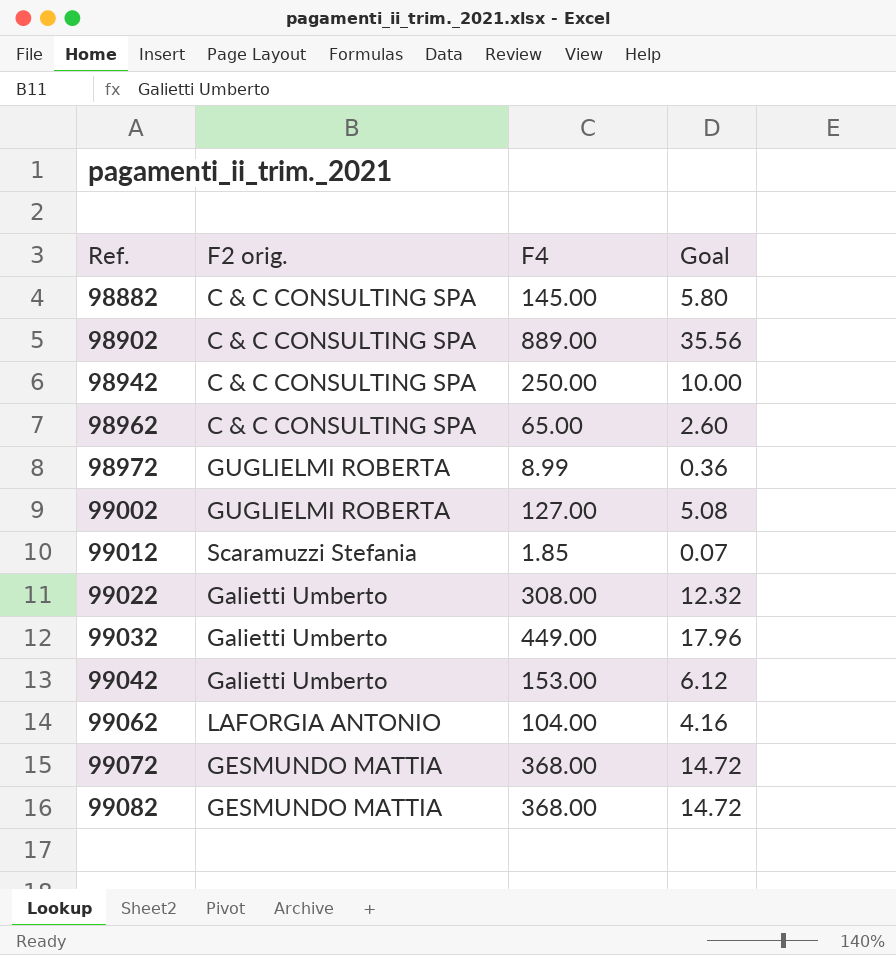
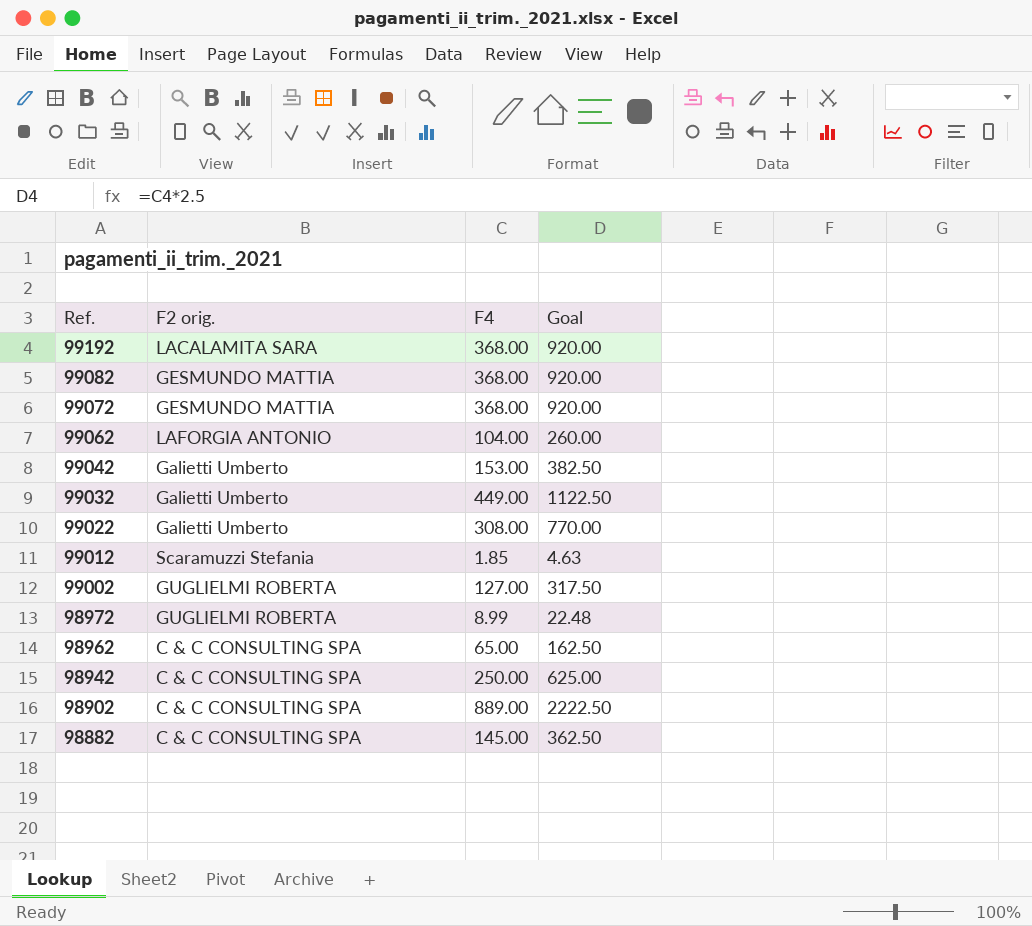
row order: Ref. ascending -> Ref. descending
column Goal | formula: [F4] * 0.04 -> [F4] * 2.5
row 99192: none -> LACALAMITA SARA | 368.00 | 920.00

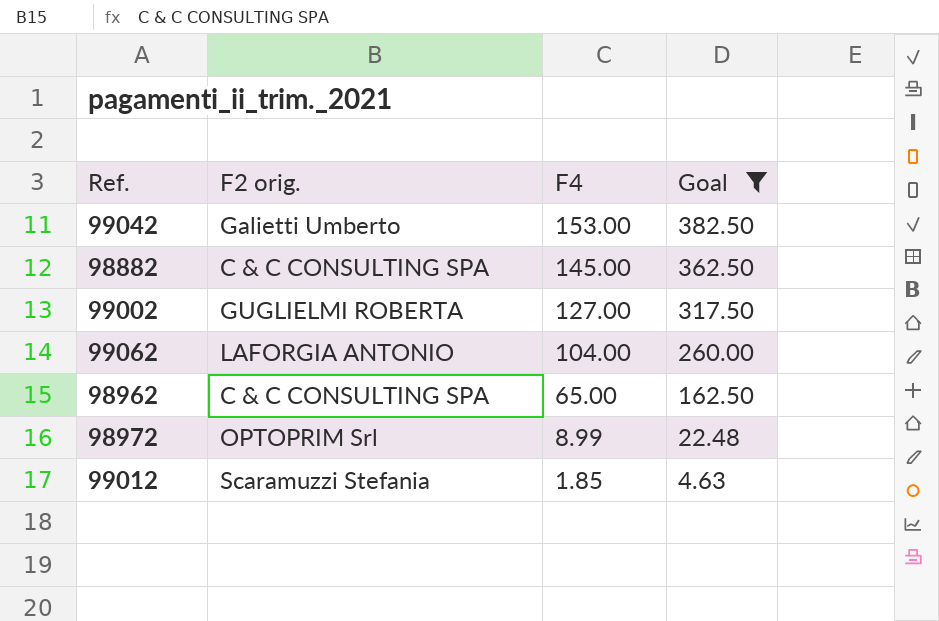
filter: none -> Goal <= 382.50
row order: Ref. descending -> F4 descending
98972 | F2 orig.: GUGLIELMI ROBERTA -> OPTOPRIM Srl

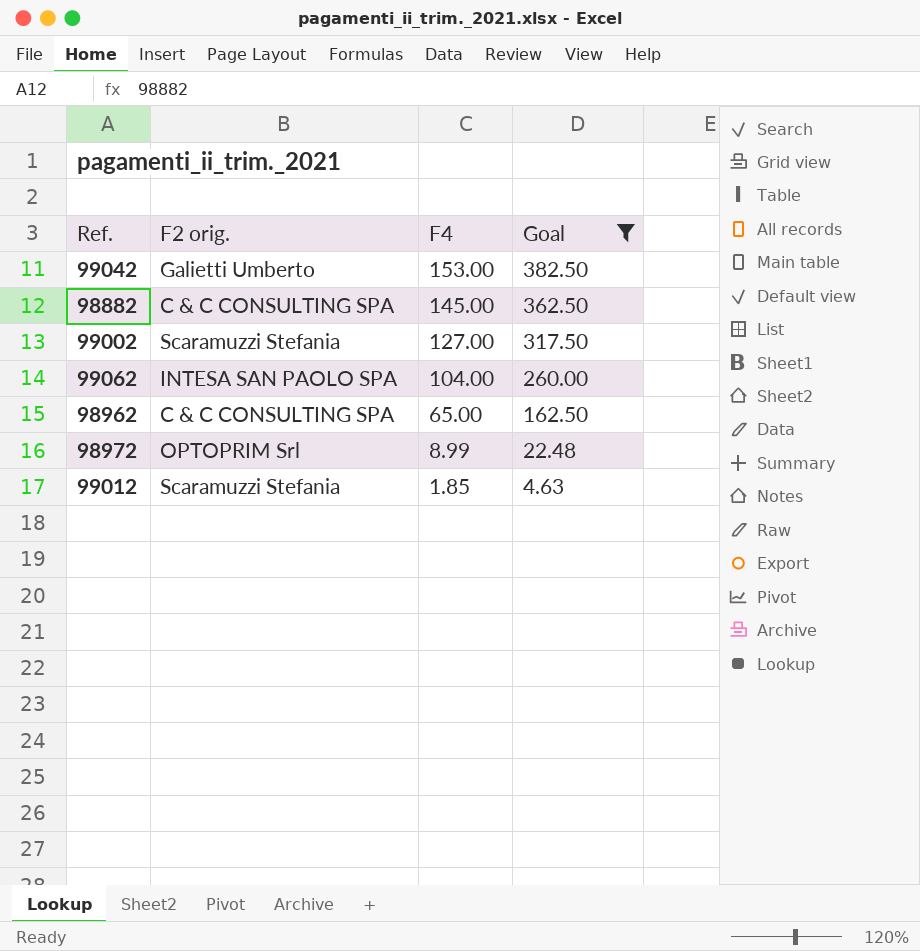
99002 | F2 orig.: GUGLIELMI ROBERTA -> Scaramuzzi Stefania
99062 | F2 orig.: LAFORGIA ANTONIO -> INTESA SAN PAOLO SPA

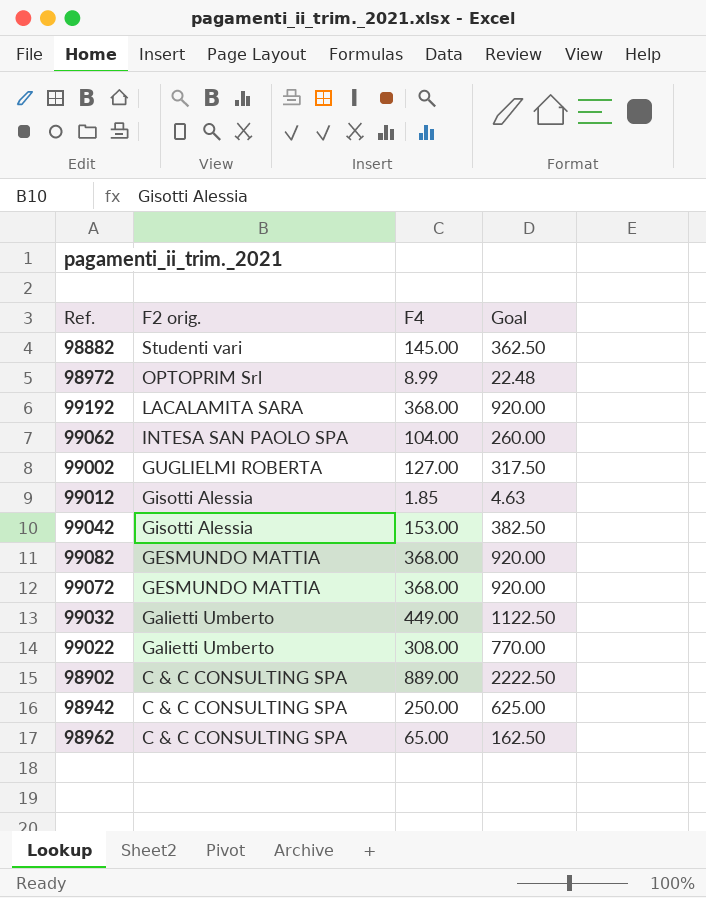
filter: Goal <= 382.50 -> none
row order: F4 descending -> F2 orig. descending
98882 | F2 orig.: C & C CONSULTING SPA -> Studenti vari
99002 | F2 orig.: Scaramuzzi Stefania -> GUGLIELMI ROBERTA
99012 | F2 orig.: Scaramuzzi Stefania -> Gisotti Alessia
99042 | F2 orig.: Galietti Umberto -> Gisotti Alessia

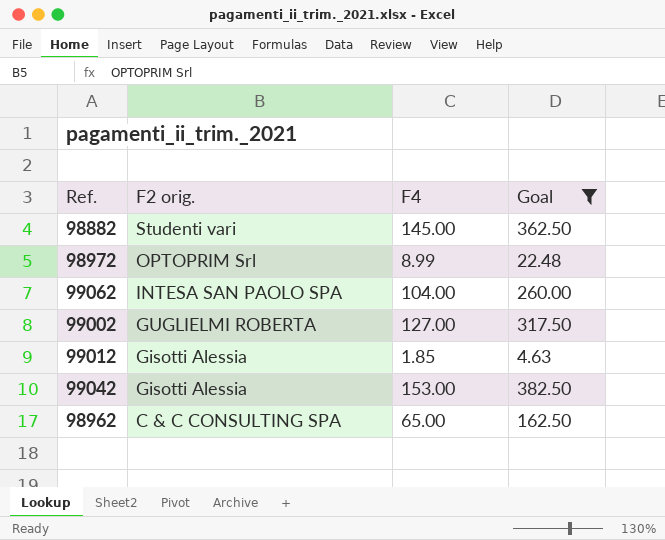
filter: none -> Goal <= 382.50

